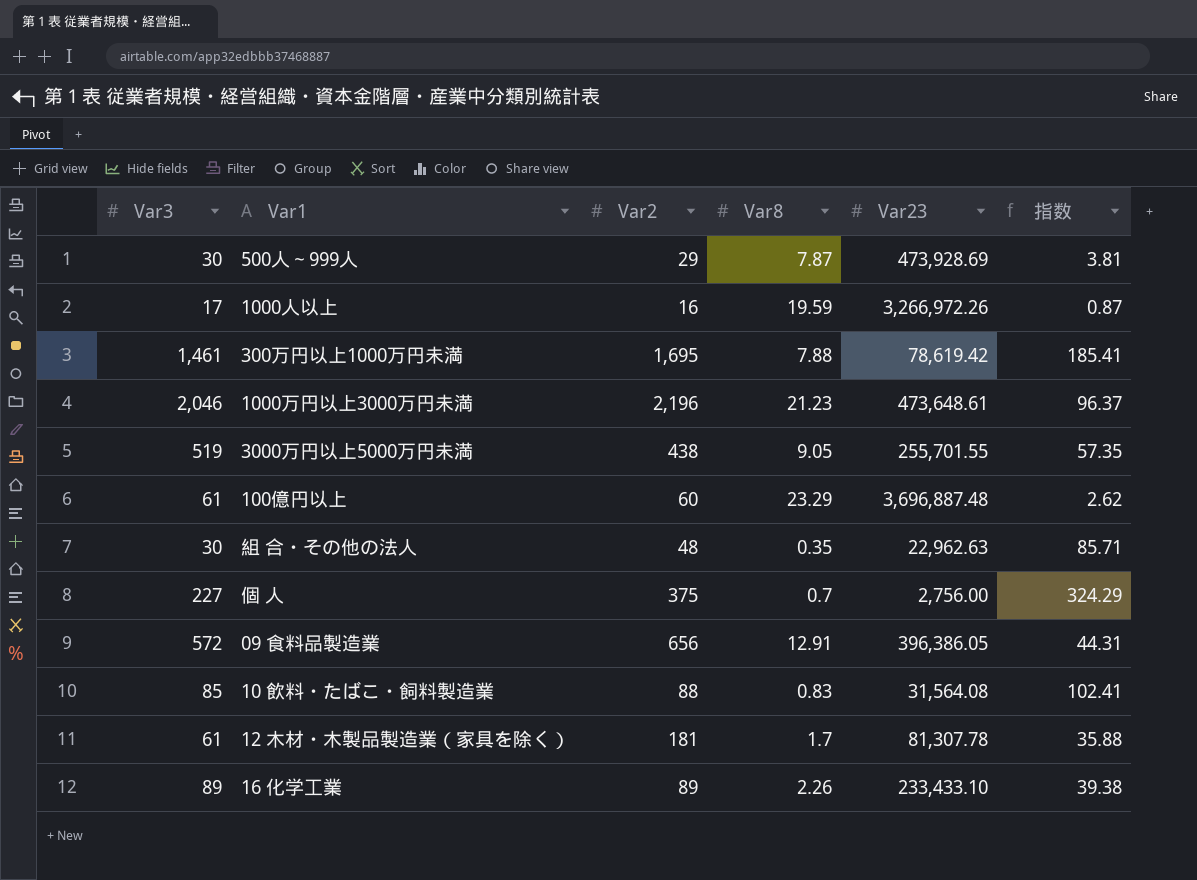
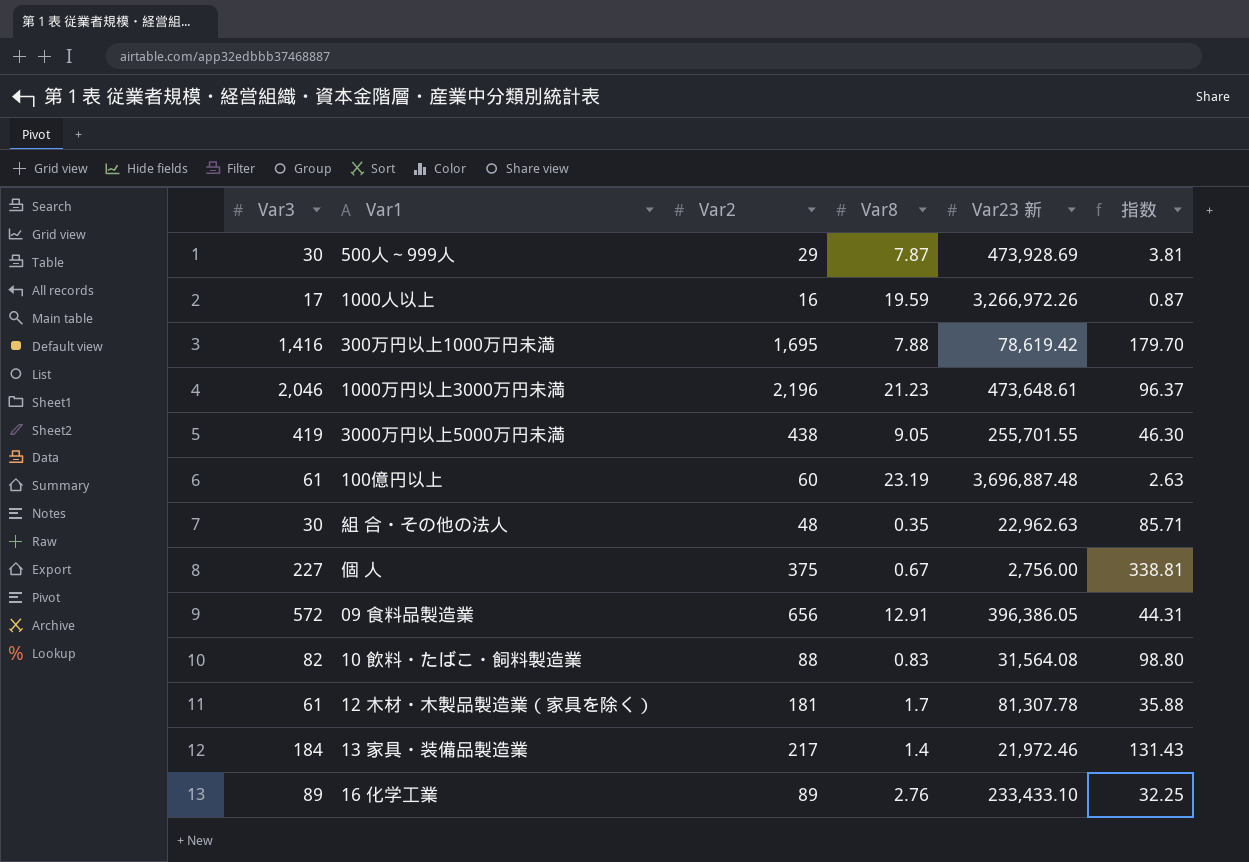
column name: Var23 -> Var23 新
300万円以上1000万円未満 | Var3: 1,461 -> 1,416
300万円以上1000万円未満 | 指数: 185.41 -> 179.70
3000万円以上5000万円未満 | Var3: 519 -> 419
3000万円以上5000万円未満 | 指数: 57.35 -> 46.30
100億円以上 | Var8: 23.29 -> 23.19
100億円以上 | 指数: 2.62 -> 2.63
個 人 | Var8: 0.7 -> 0.67
個 人 | 指数: 324.29 -> 338.81
10 飲料・たばこ・飼料製造業 | Var3: 85 -> 82
10 飲料・たばこ・飼料製造業 | 指数: 102.41 -> 98.80
row 13 家具・装備品製造業: none -> 184 | 217 | 1.4 | 21,972.46 | 131.43
16 化学工業 | Var8: 2.26 -> 2.76
16 化学工業 | 指数: 39.38 -> 32.25

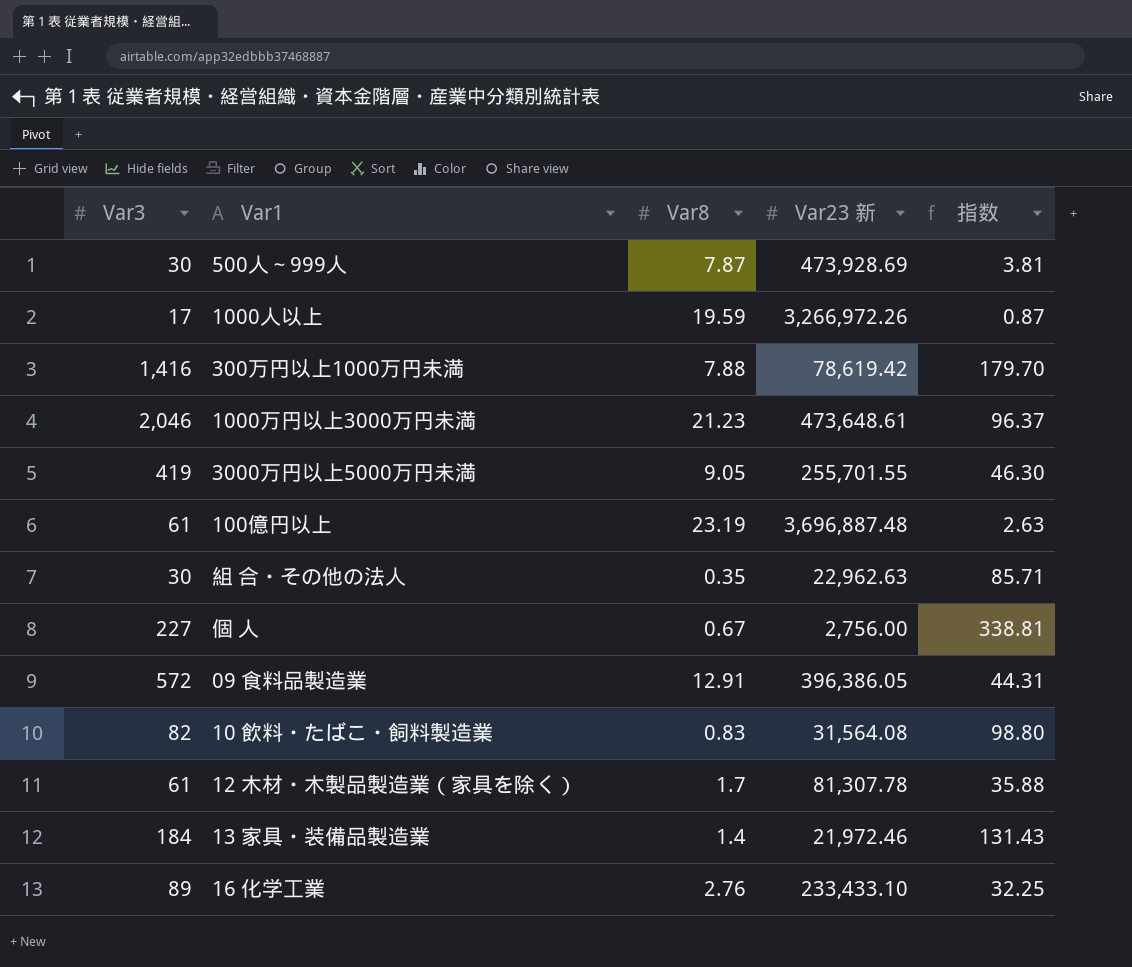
column Var2 | position: 3 -> none

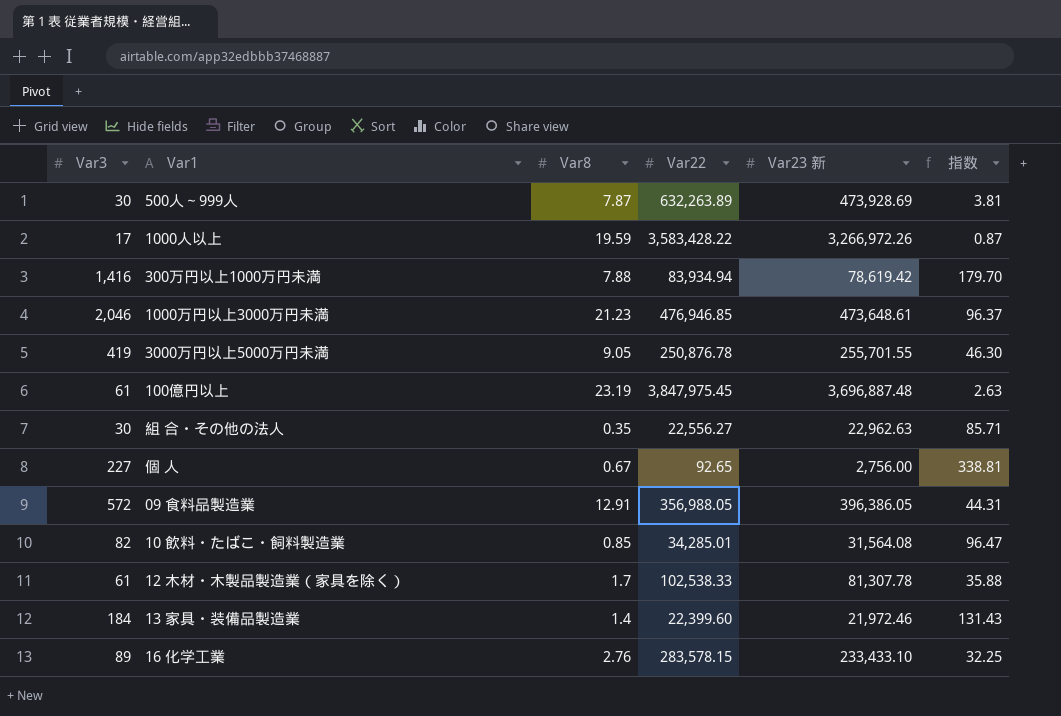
column Var22 | position: none -> 4
10 飲料・たばこ・飼料製造業 | Var8: 0.83 -> 0.85
10 飲料・たばこ・飼料製造業 | 指数: 98.80 -> 96.47

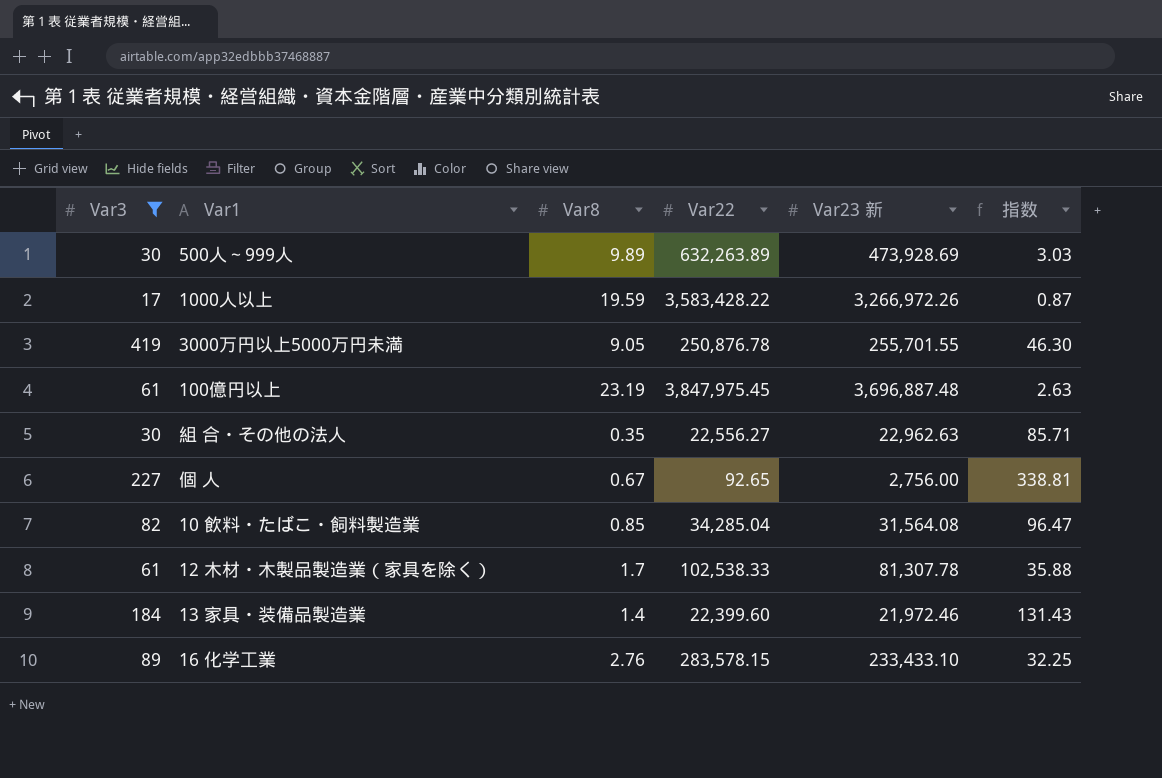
filter: none -> Var3 <= 419
500人～999人 | Var8: 7.87 -> 9.89
500人～999人 | 指数: 3.81 -> 3.03
10 飲料・たばこ・飼料製造業 | Var22: 34,285.01 -> 34,285.04

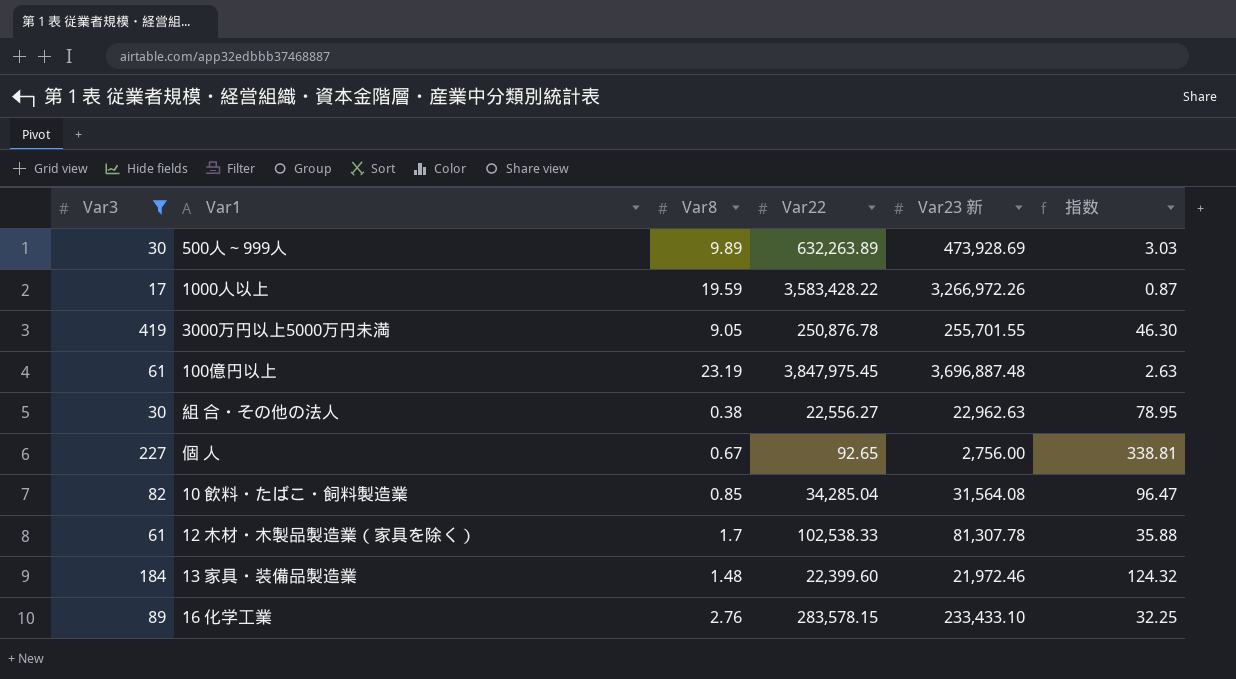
組 合・その他の法人 | Var8: 0.35 -> 0.38
組 合・その他の法人 | 指数: 85.71 -> 78.95
13 家具・装備品製造業 | Var8: 1.4 -> 1.48
13 家具・装備品製造業 | 指数: 131.43 -> 124.32

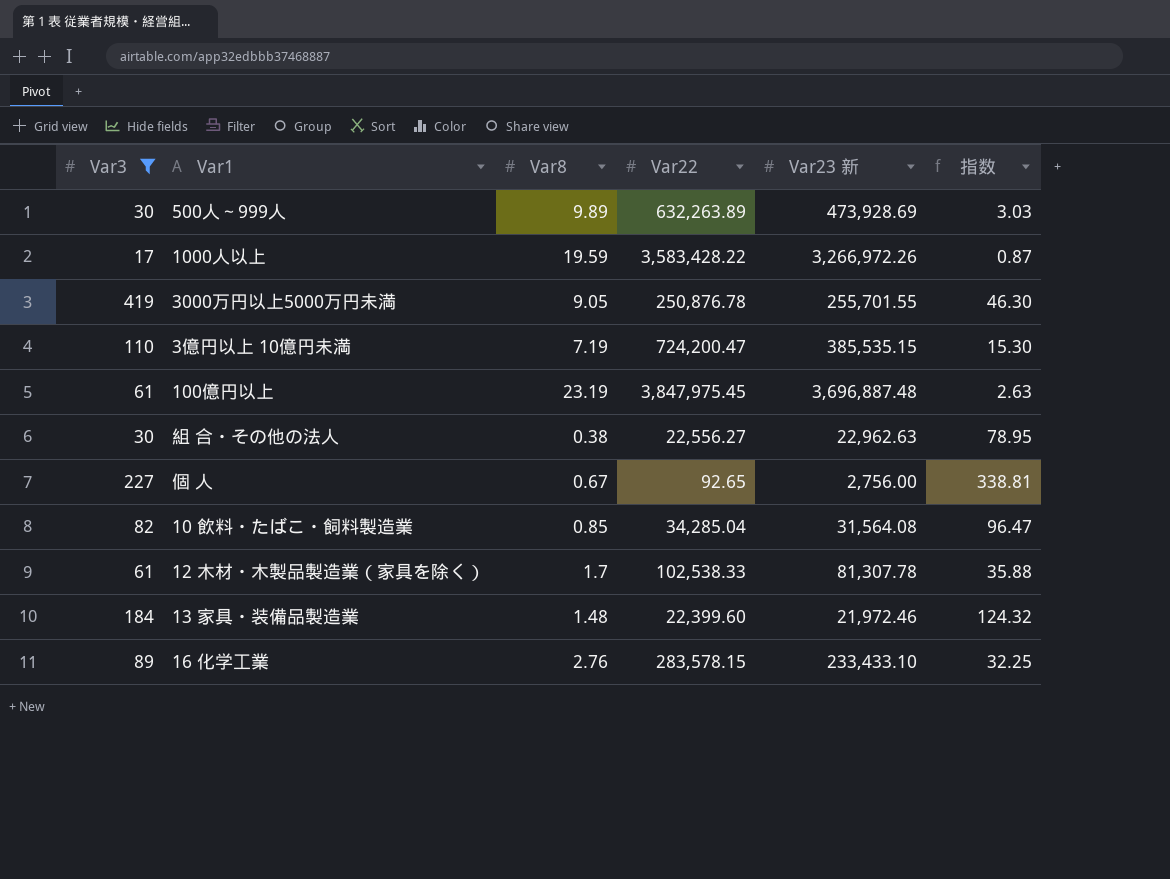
row 3億円以上 10億円未満: none -> 110 | 7.19 | 724,200.47 | 385,535.15 | 15.30

